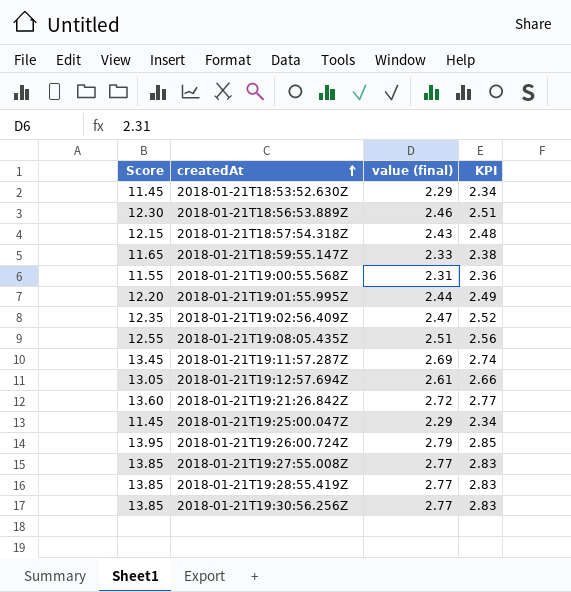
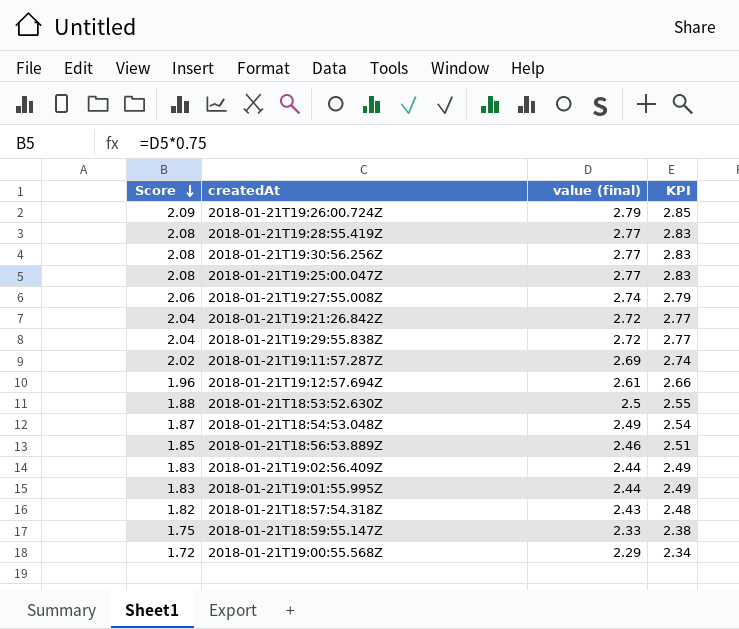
row order: createdAt ascending -> Score descending
column Score | formula: [value (final)] * 5 -> [value (final)] * 0.75
row 2018-01-21T19:08:05.435Z: 12.55 | 2.51 | 2.56 -> none
2018-01-21T19:25:00.047Z | value (final): 2.29 -> 2.77
2018-01-21T19:25:00.047Z | KPI: 2.34 -> 2.83
2018-01-21T19:27:55.008Z | value (final): 2.77 -> 2.74
2018-01-21T19:27:55.008Z | KPI: 2.83 -> 2.79
row 2018-01-21T19:29:55.838Z: none -> 2.04 | 2.72 | 2.77
2018-01-21T18:53:52.630Z | value (final): 2.29 -> 2.5
2018-01-21T18:53:52.630Z | KPI: 2.34 -> 2.55
row 2018-01-21T18:54:53.048Z: none -> 1.87 | 2.49 | 2.54
2018-01-21T19:02:56.409Z | value (final): 2.47 -> 2.44
2018-01-21T19:02:56.409Z | KPI: 2.52 -> 2.49
2018-01-21T19:00:55.568Z | value (final): 2.31 -> 2.29
2018-01-21T19:00:55.568Z | KPI: 2.36 -> 2.34

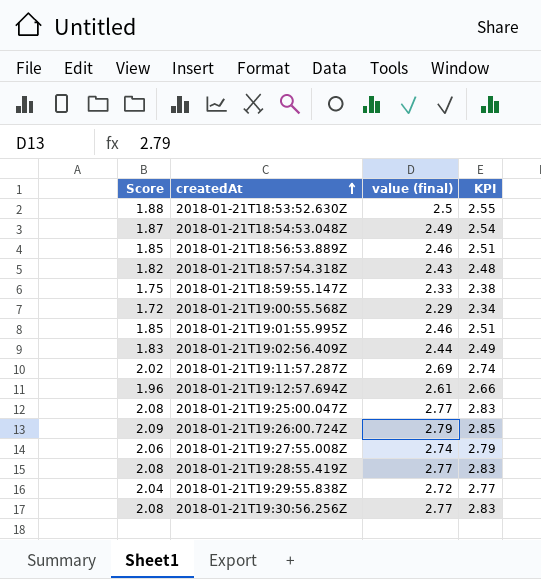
row order: Score descending -> createdAt ascending
row 2018-01-21T19:21:26.842Z: 2.04 | 2.72 | 2.77 -> none
2018-01-21T19:01:55.995Z | Score: 1.83 -> 1.85
2018-01-21T19:01:55.995Z | value (final): 2.44 -> 2.46
2018-01-21T19:01:55.995Z | KPI: 2.49 -> 2.51

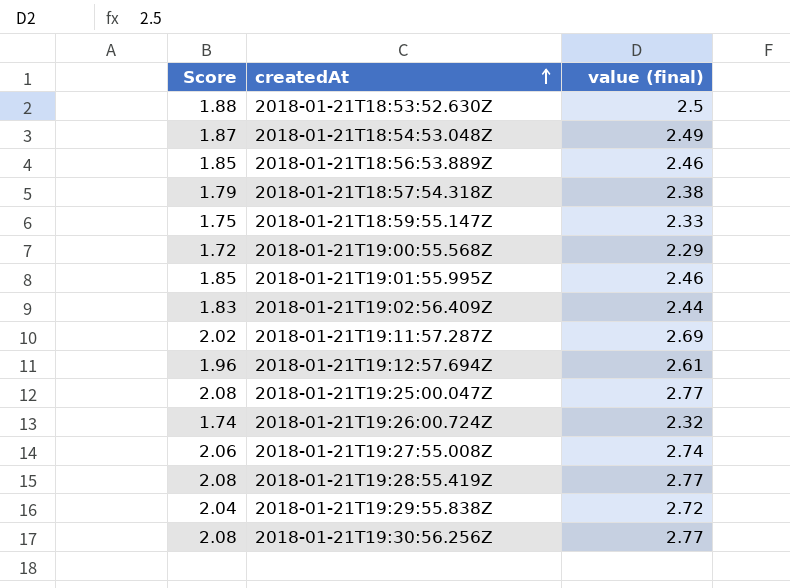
column KPI | formula: [value (final)] * 1.02 -> none
2018-01-21T18:57:54.318Z | Score: 1.82 -> 1.79
2018-01-21T18:57:54.318Z | value (final): 2.43 -> 2.38
2018-01-21T19:26:00.724Z | Score: 2.09 -> 1.74
2018-01-21T19:26:00.724Z | value (final): 2.79 -> 2.32

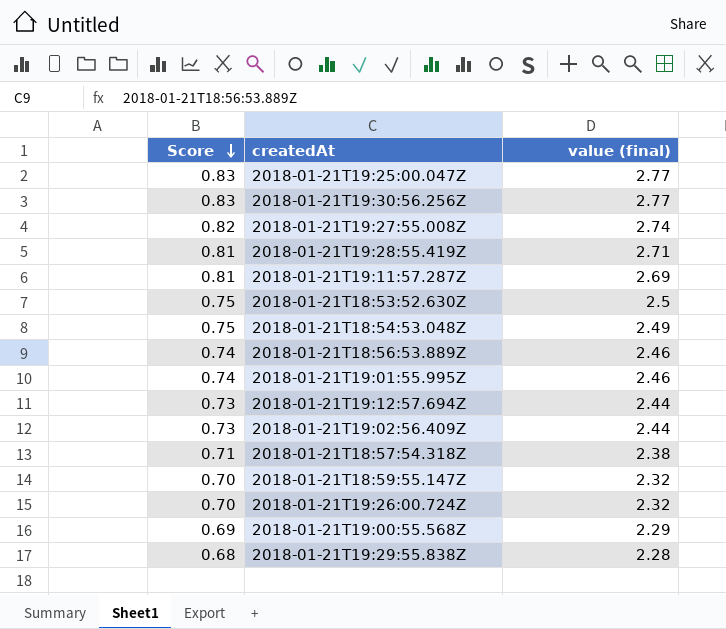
row order: createdAt ascending -> Score descending
column Score | formula: [value (final)] * 0.75 -> [value (final)] * 0.3
2018-01-21T19:28:55.419Z | value (final): 2.77 -> 2.71
2018-01-21T19:12:57.694Z | value (final): 2.61 -> 2.44
2018-01-21T18:59:55.147Z | value (final): 2.33 -> 2.32
2018-01-21T19:29:55.838Z | value (final): 2.72 -> 2.28

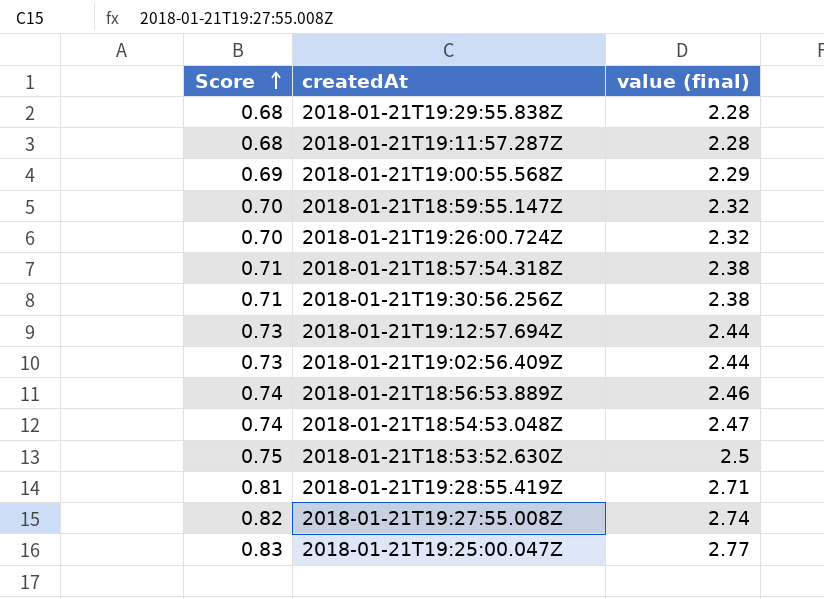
row order: Score descending -> Score ascending
row 2018-01-21T19:01:55.995Z: 0.74 | 2.46 -> none
2018-01-21T19:11:57.287Z | Score: 0.81 -> 0.68
2018-01-21T19:11:57.287Z | value (final): 2.69 -> 2.28
2018-01-21T19:30:56.256Z | Score: 0.83 -> 0.71
2018-01-21T19:30:56.256Z | value (final): 2.77 -> 2.38
2018-01-21T18:54:53.048Z | Score: 0.75 -> 0.74
2018-01-21T18:54:53.048Z | value (final): 2.49 -> 2.47

